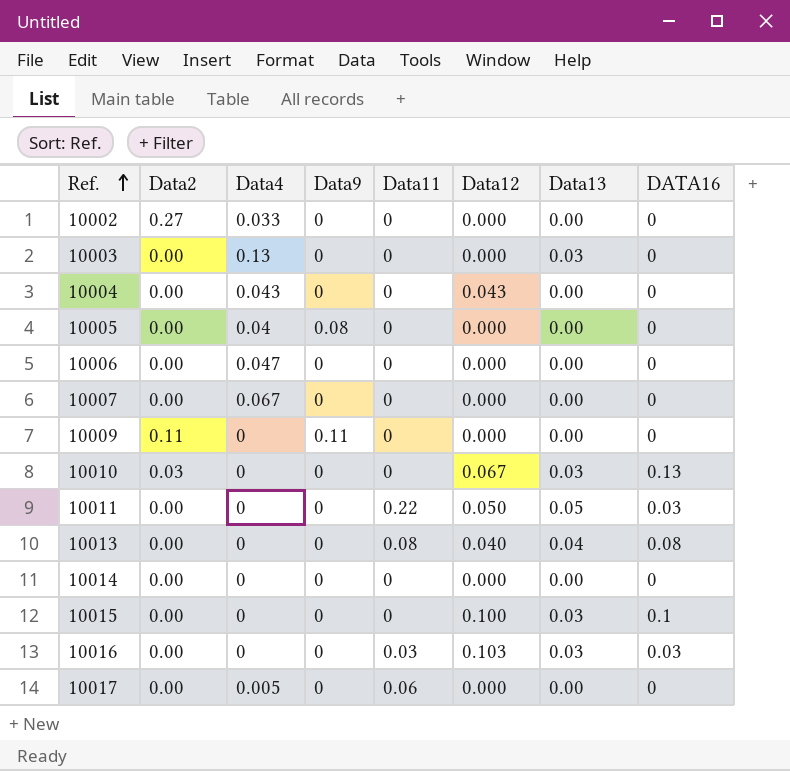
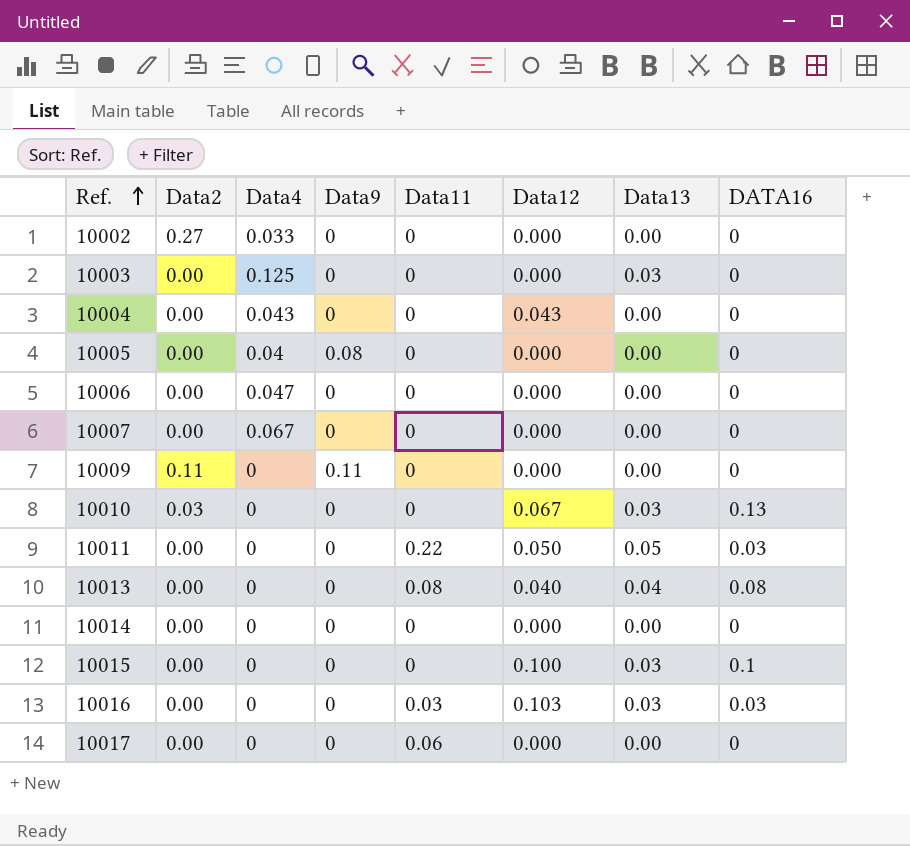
10003 | Data4: 0.13 -> 0.125
10017 | Data4: 0.005 -> 0

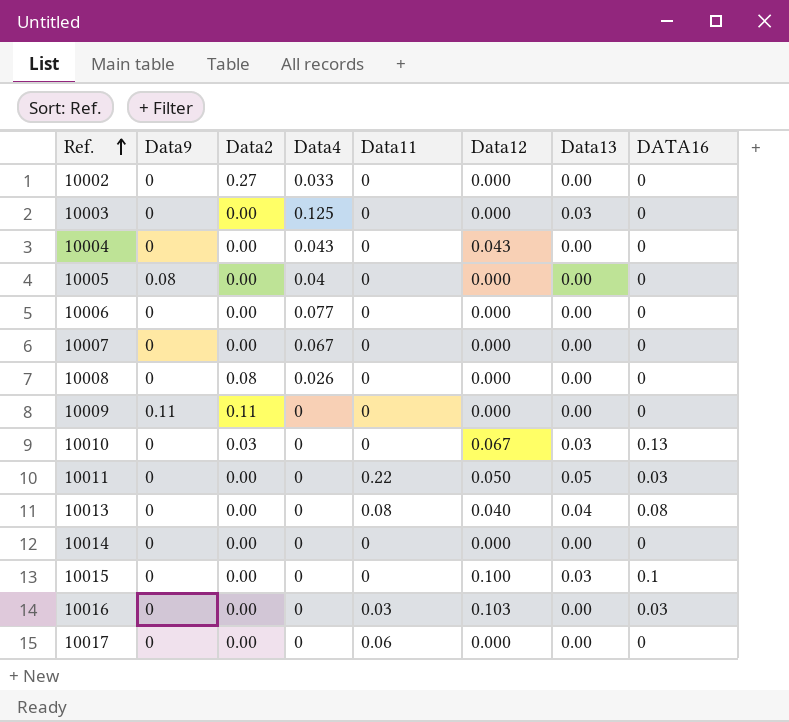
column Data9 | position: 4 -> 2
10006 | Data4: 0.047 -> 0.077
row 10008: none -> 0 | 0.08 | 0.026 | 0 | 0.000 | 0.00 | 0
10016 | Data13: 0.03 -> 0.00

